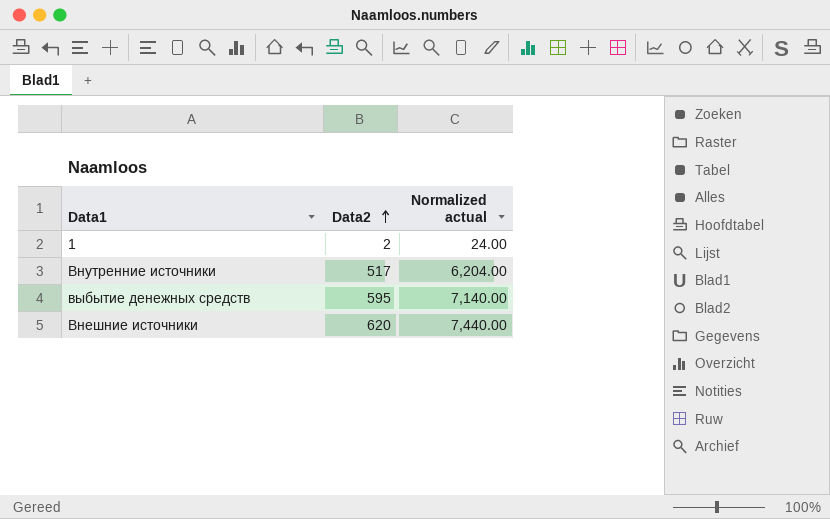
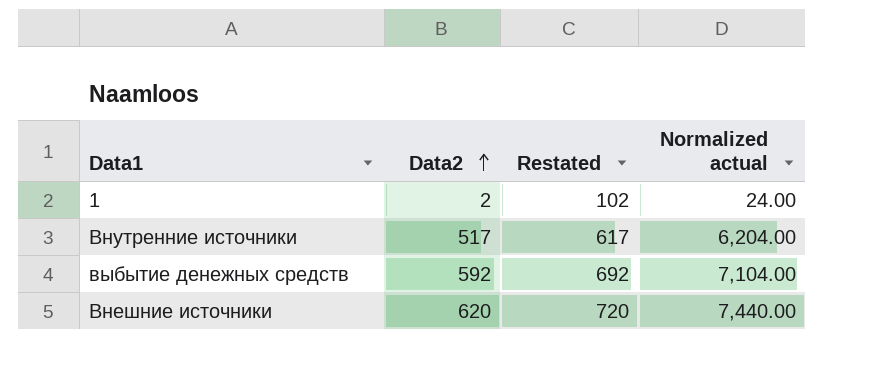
column Restated | formula: none -> [Data2] + 100
выбытие денежных средств | Data2: 595 -> 592
выбытие денежных средств | Normalized actual: 7,140.00 -> 7,104.00

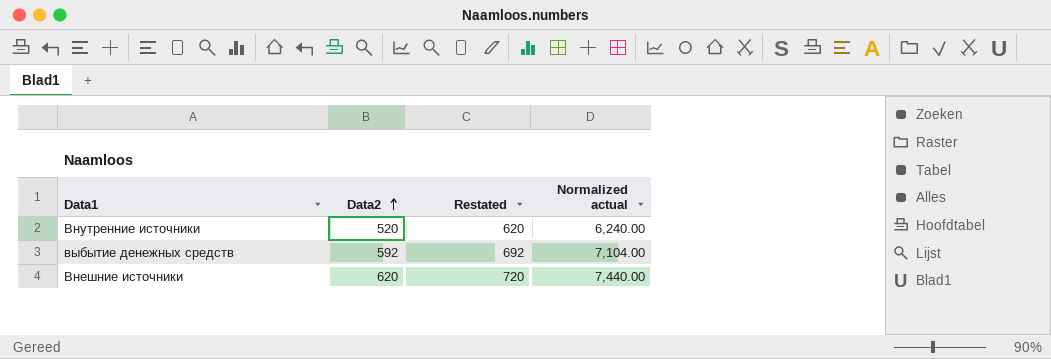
row 1: 2 | 102 | 24.00 -> none
Внутренние источники | Data2: 517 -> 520
Внутренние источники | Restated: 617 -> 620
Внутренние источники | Normalized actual: 6,204.00 -> 6,240.00

